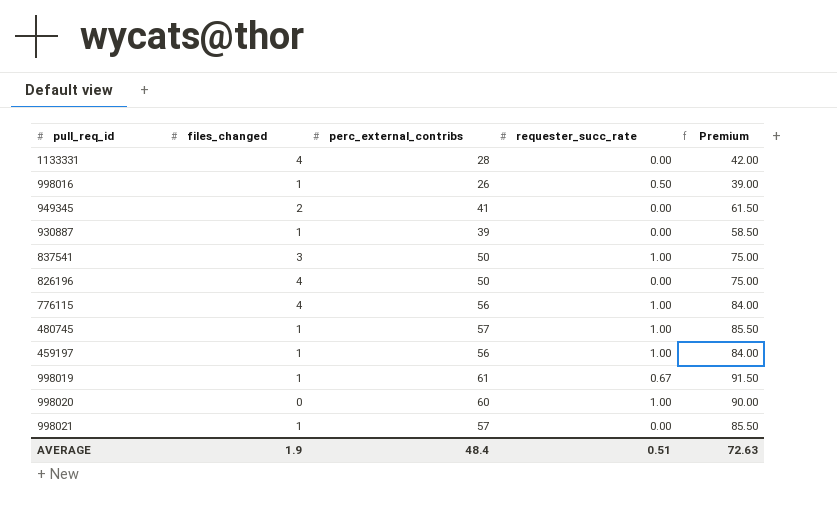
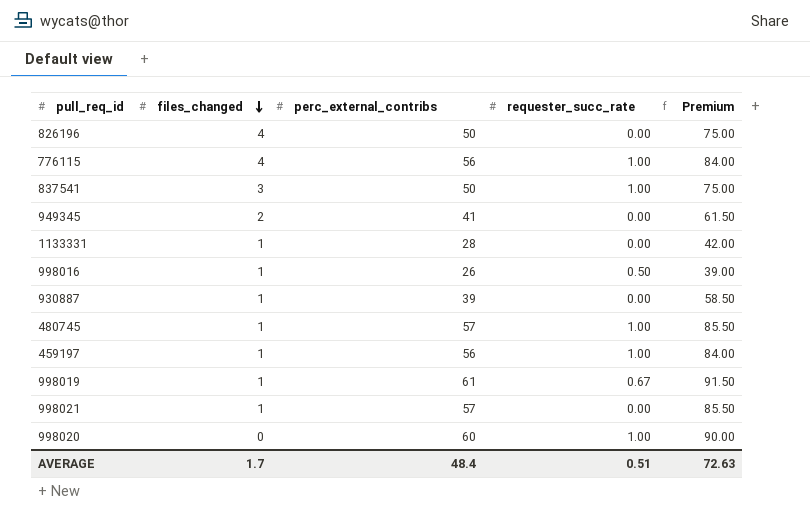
row order: none -> files_changed descending
1133331 | files_changed: 4 -> 1
AVERAGE | files_changed: 1.9 -> 1.7

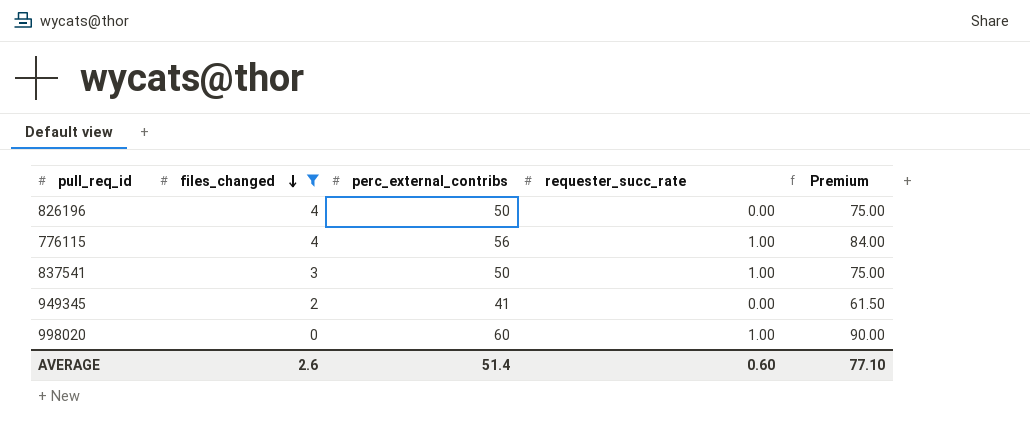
filter: none -> files_changed != 1
AVERAGE | files_changed: 1.7 -> 2.6
AVERAGE | perc_external_contribs: 48.4 -> 51.4
AVERAGE | requester_succ_rate: 0.51 -> 0.60
AVERAGE | Premium: 72.63 -> 77.10

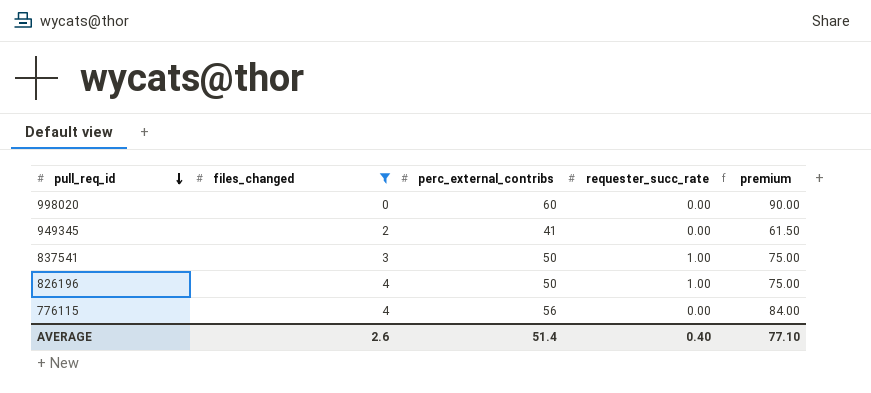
row order: files_changed descending -> pull_req_id descending
column name: Premium -> premium
998020 | requester_succ_rate: 1.00 -> 0.00
826196 | requester_succ_rate: 0.00 -> 1.00
776115 | requester_succ_rate: 1.00 -> 0.00
AVERAGE | requester_succ_rate: 0.60 -> 0.40

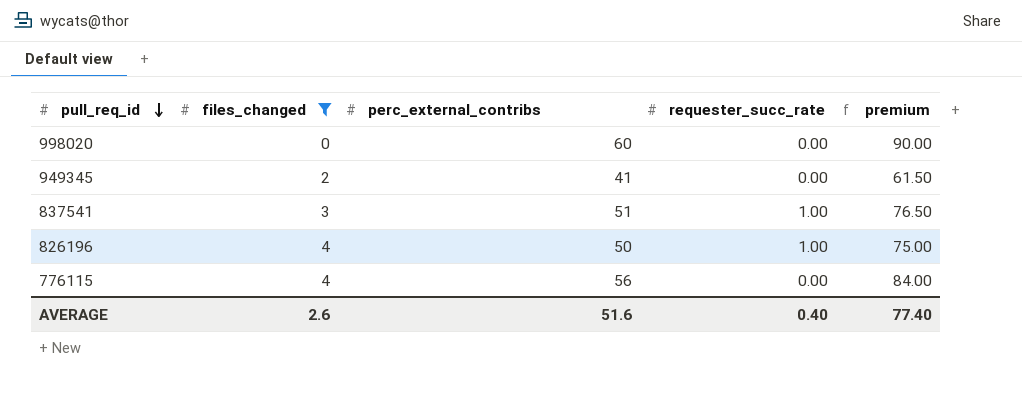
837541 | perc_external_contribs: 50 -> 51
837541 | premium: 75.00 -> 76.50
AVERAGE | perc_external_contribs: 51.4 -> 51.6
AVERAGE | premium: 77.10 -> 77.40

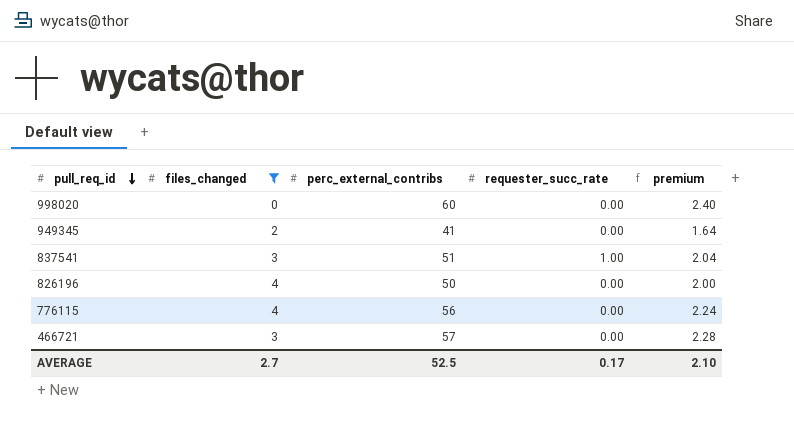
column premium | formula: [perc_external_contribs] * 1.5 -> [perc_external_contribs] * 0.04
826196 | requester_succ_rate: 1.00 -> 0.00
row 466721: none -> 3 | 57 | 0.00 | 2.28
AVERAGE | files_changed: 2.6 -> 2.7
AVERAGE | perc_external_contribs: 51.6 -> 52.5
AVERAGE | requester_succ_rate: 0.40 -> 0.17
AVERAGE | premium: 77.40 -> 2.10

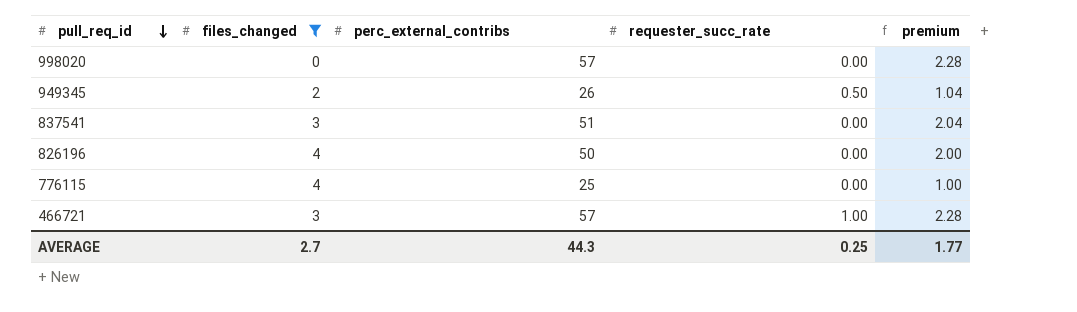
998020 | perc_external_contribs: 60 -> 57
998020 | premium: 2.40 -> 2.28
949345 | perc_external_contribs: 41 -> 26
949345 | requester_succ_rate: 0.00 -> 0.50
949345 | premium: 1.64 -> 1.04
837541 | requester_succ_rate: 1.00 -> 0.00
776115 | perc_external_contribs: 56 -> 25
776115 | premium: 2.24 -> 1.00
466721 | requester_succ_rate: 0.00 -> 1.00
AVERAGE | perc_external_contribs: 52.5 -> 44.3
AVERAGE | requester_succ_rate: 0.17 -> 0.25
AVERAGE | premium: 2.10 -> 1.77

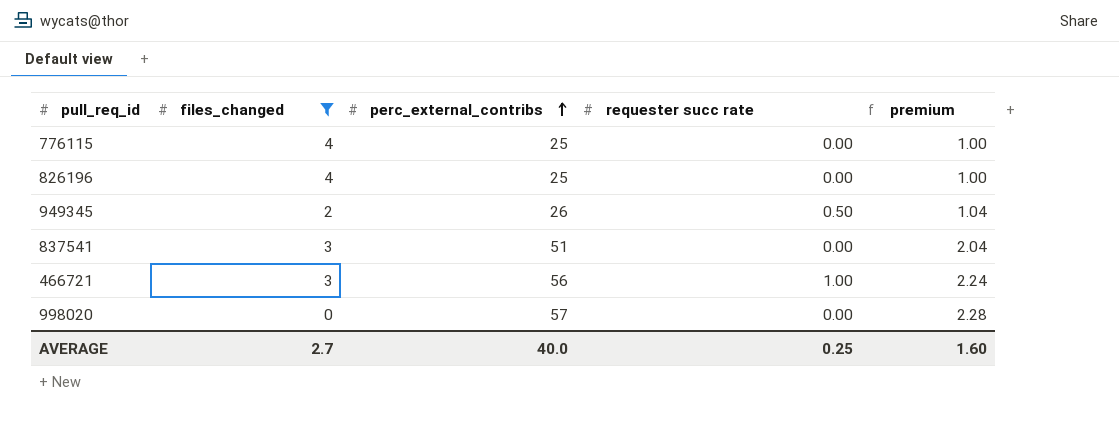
row order: pull_req_id descending -> perc_external_contribs ascending
column name: requester_succ_rate -> requester succ rate
826196 | perc_external_contribs: 50 -> 25
826196 | premium: 2.00 -> 1.00
466721 | perc_external_contribs: 57 -> 56
466721 | premium: 2.28 -> 2.24
AVERAGE | perc_external_contribs: 44.3 -> 40.0
AVERAGE | premium: 1.77 -> 1.60

